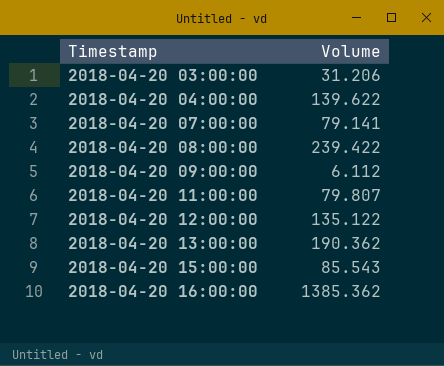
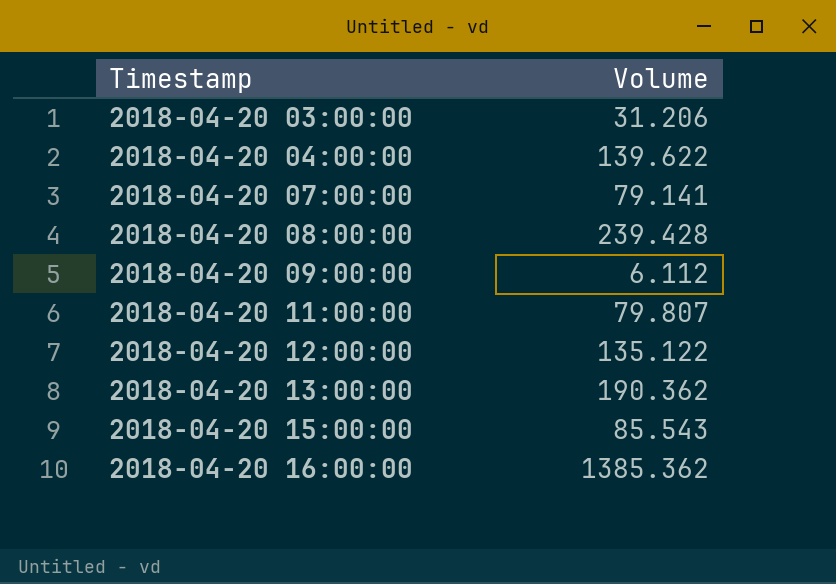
2018-04-20 08:00:00 | Volume: 239.422 -> 239.428

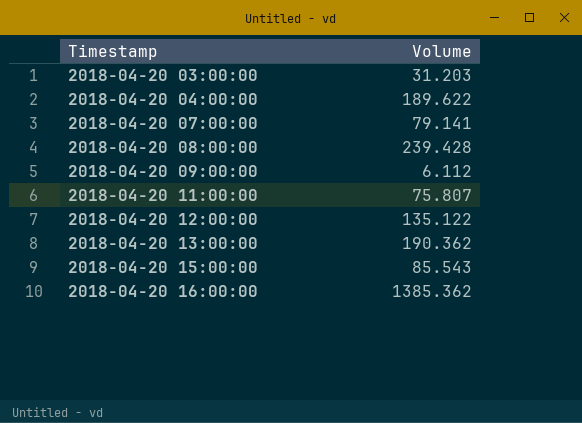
2018-04-20 03:00:00 | Volume: 31.206 -> 31.203
2018-04-20 04:00:00 | Volume: 139.622 -> 189.622
2018-04-20 11:00:00 | Volume: 79.807 -> 75.807

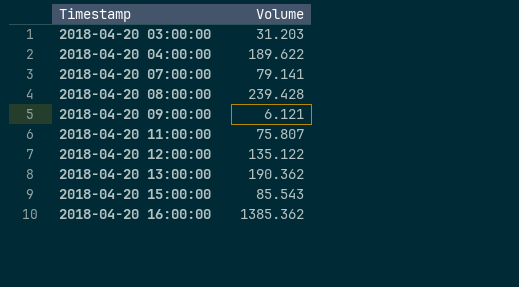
2018-04-20 09:00:00 | Volume: 6.112 -> 6.121

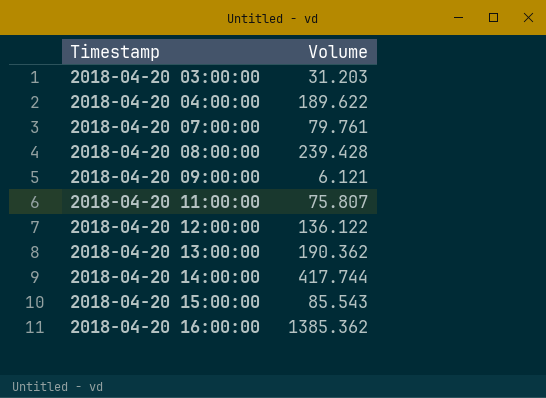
2018-04-20 07:00:00 | Volume: 79.141 -> 79.761
2018-04-20 12:00:00 | Volume: 135.122 -> 136.122
row 2018-04-20 14:00:00: none -> 417.744

